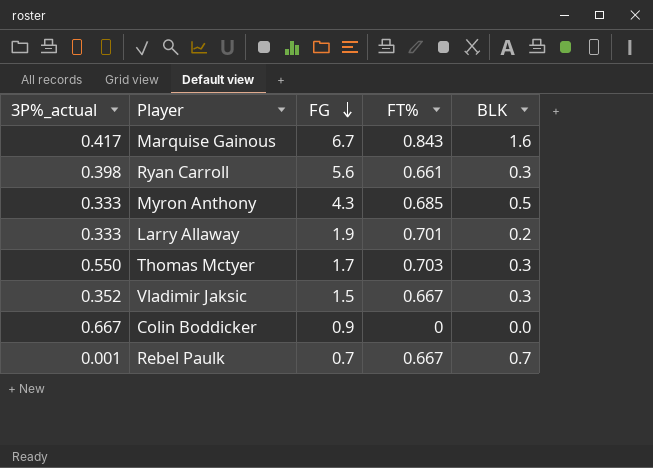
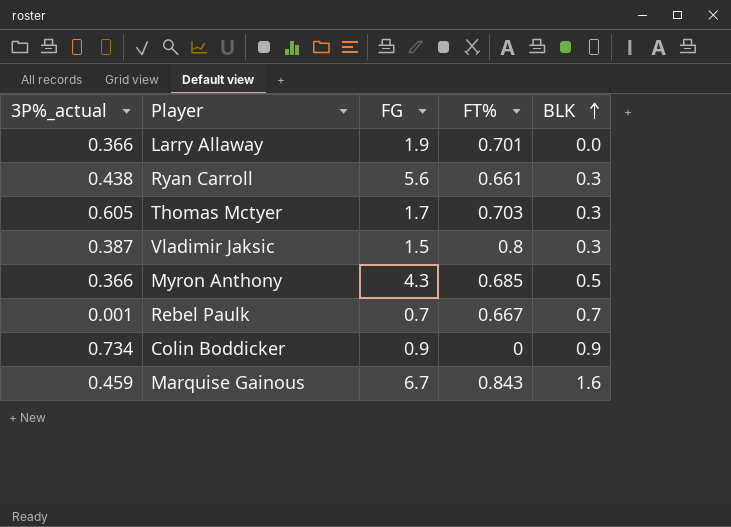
row order: FG descending -> BLK ascending
Larry Allaway | 3P%_actual: 0.333 -> 0.366
Larry Allaway | BLK: 0.2 -> 0.0
Ryan Carroll | 3P%_actual: 0.398 -> 0.438
Thomas Mctyer | 3P%_actual: 0.550 -> 0.605
Vladimir Jaksic | 3P%_actual: 0.352 -> 0.387
Vladimir Jaksic | FT%: 0.667 -> 0.8
Myron Anthony | 3P%_actual: 0.333 -> 0.366
Colin Boddicker | 3P%_actual: 0.667 -> 0.734
Colin Boddicker | BLK: 0.0 -> 0.9
Marquise Gainous | 3P%_actual: 0.417 -> 0.459

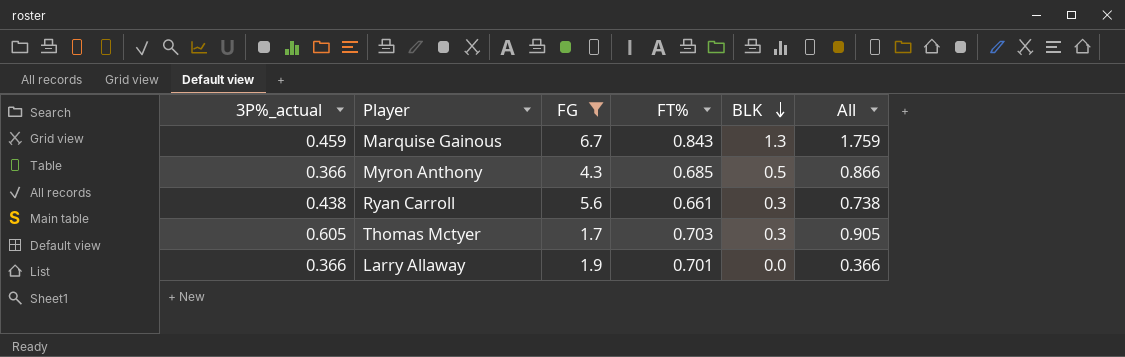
filter: none -> FG >= 1.7
row order: BLK ascending -> BLK descending
column All | formula: none -> [3P%_actual] + [BLK]
Marquise Gainous | BLK: 1.6 -> 1.3

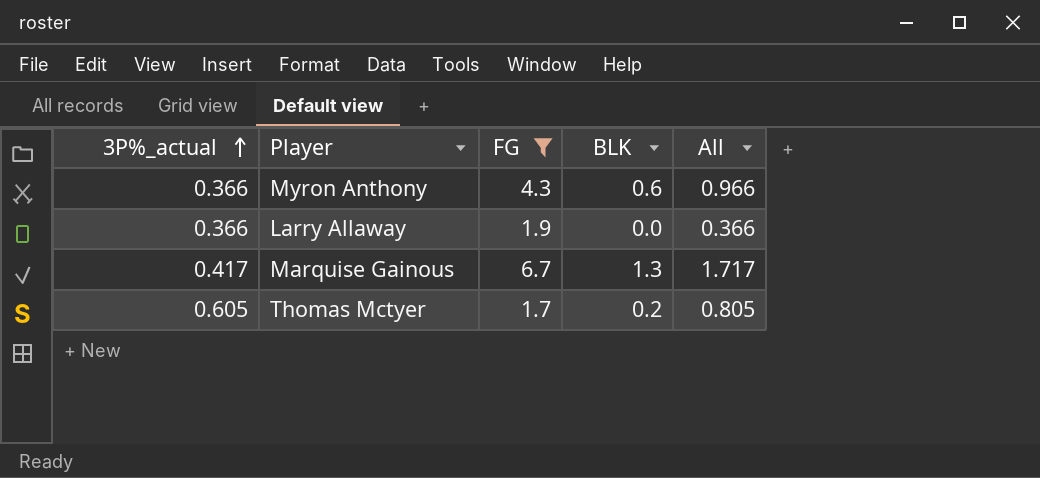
row order: BLK descending -> 3P%_actual ascending
column FT% | position: 4 -> none
row Ryan Carroll: 0.438 | 5.6 | 0.661 | 0.3 | 0.738 -> none
Myron Anthony | BLK: 0.5 -> 0.6
Myron Anthony | All: 0.866 -> 0.966
Marquise Gainous | 3P%_actual: 0.459 -> 0.417
Marquise Gainous | All: 1.759 -> 1.717
Thomas Mctyer | BLK: 0.3 -> 0.2
Thomas Mctyer | All: 0.905 -> 0.805

